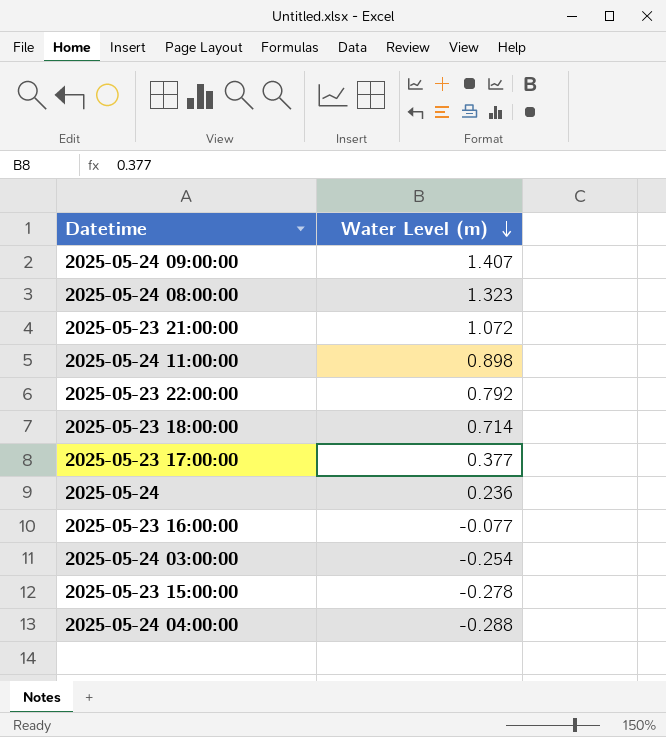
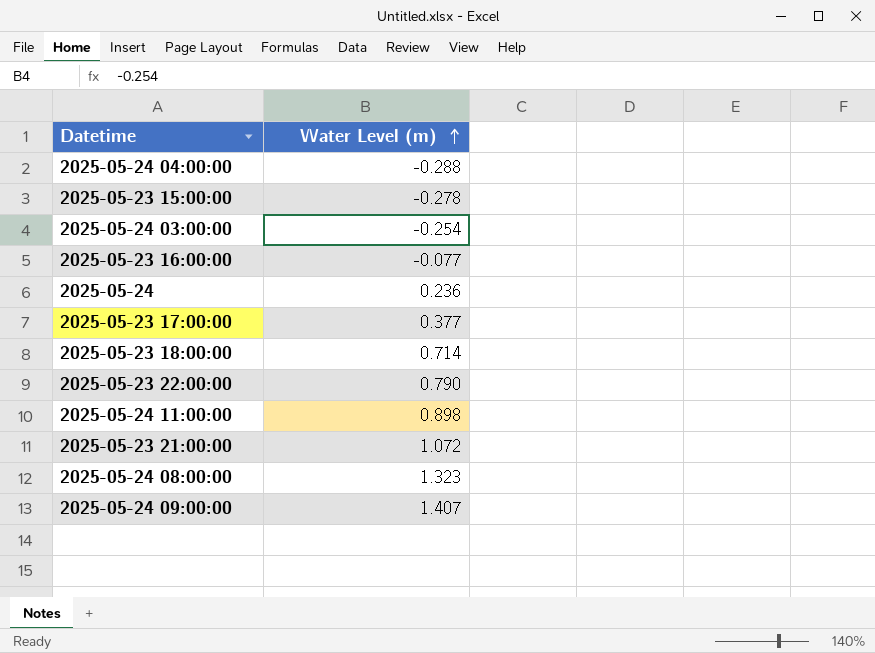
row order: Water Level (m) descending -> Water Level (m) ascending
2025-05-23 22:00:00 | Water Level (m): 0.792 -> 0.790

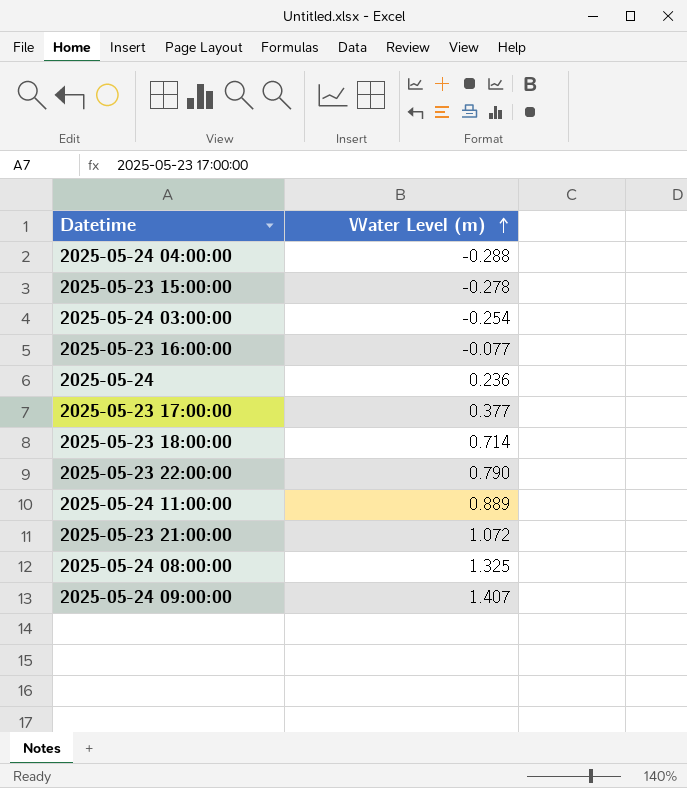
2025-05-24 11:00:00 | Water Level (m): 0.898 -> 0.889
2025-05-24 08:00:00 | Water Level (m): 1.323 -> 1.325

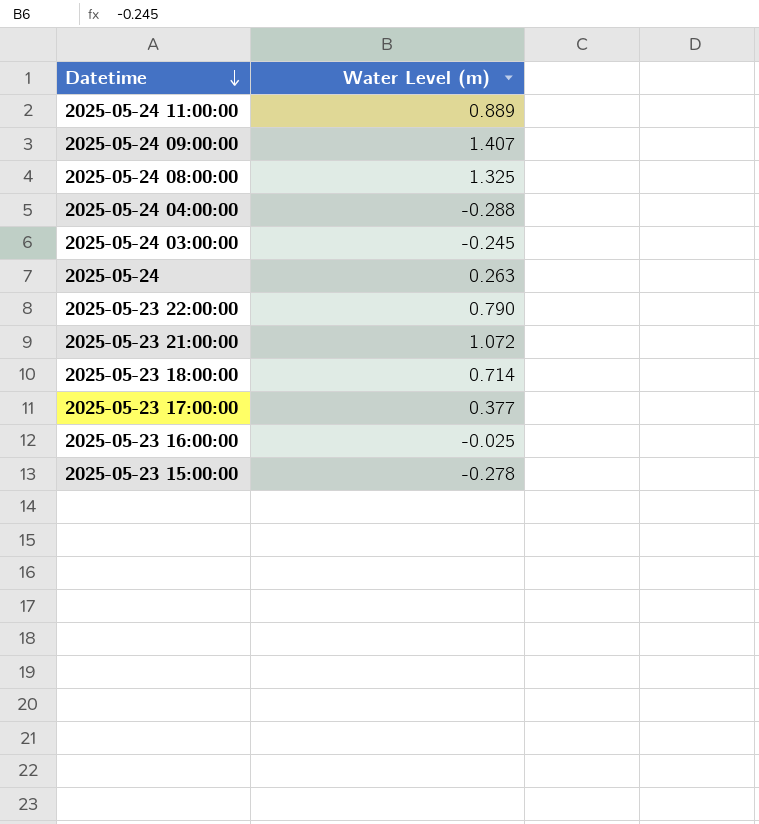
row order: Water Level (m) ascending -> Datetime descending
2025-05-24 03:00:00 | Water Level (m): -0.254 -> -0.245
2025-05-24 | Water Level (m): 0.236 -> 0.263
2025-05-23 16:00:00 | Water Level (m): -0.077 -> -0.025

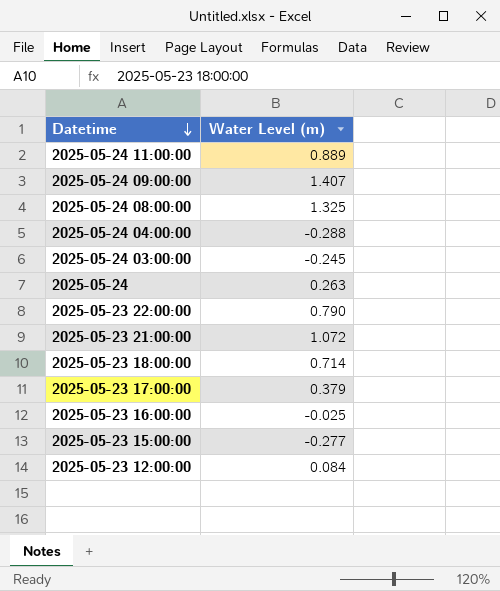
2025-05-23 17:00:00 | Water Level (m): 0.377 -> 0.379
2025-05-23 15:00:00 | Water Level (m): -0.278 -> -0.277
row 2025-05-23 12:00:00: none -> 0.084

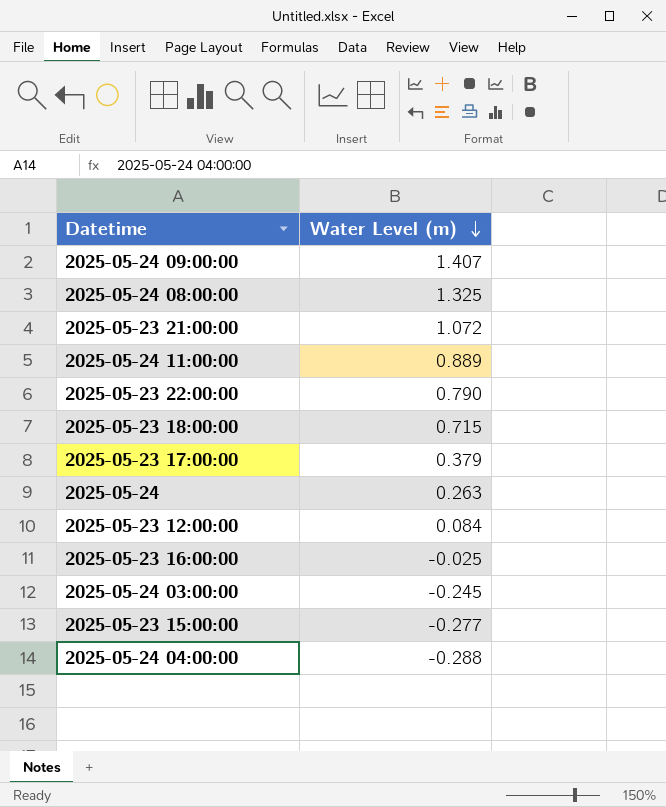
row order: Datetime descending -> Water Level (m) descending
2025-05-23 18:00:00 | Water Level (m): 0.714 -> 0.715

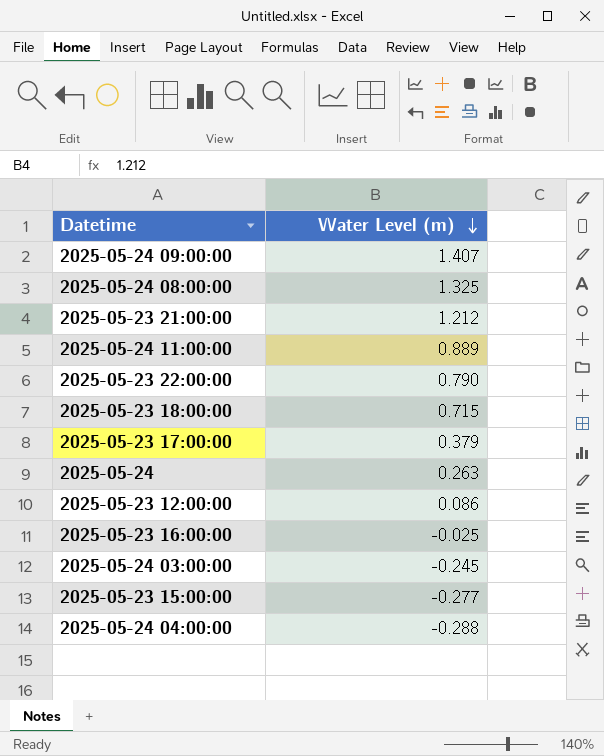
2025-05-23 21:00:00 | Water Level (m): 1.072 -> 1.212
2025-05-23 12:00:00 | Water Level (m): 0.084 -> 0.086

